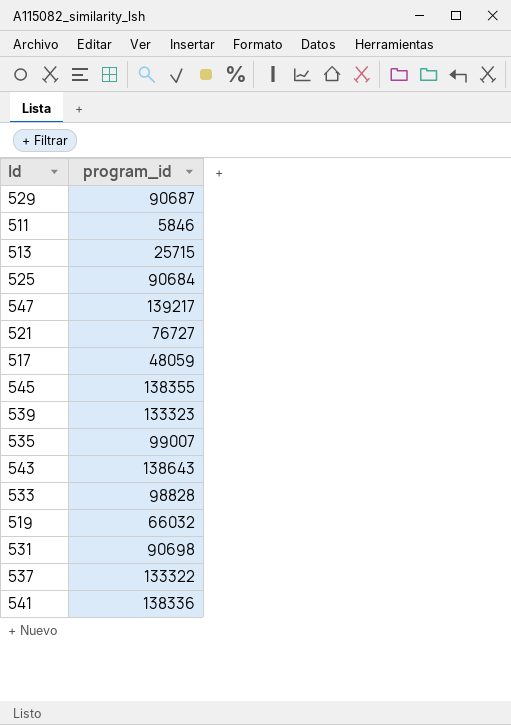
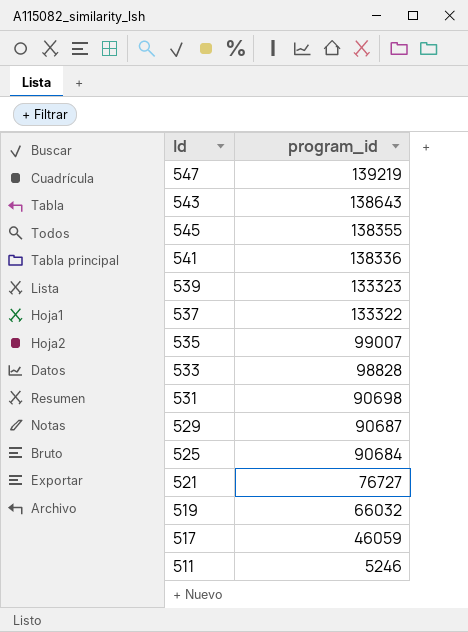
row order: none -> program_id descending
row 513: 25715 -> none
547 | program_id: 139217 -> 139219
517 | program_id: 48059 -> 46059
511 | program_id: 5846 -> 5246

